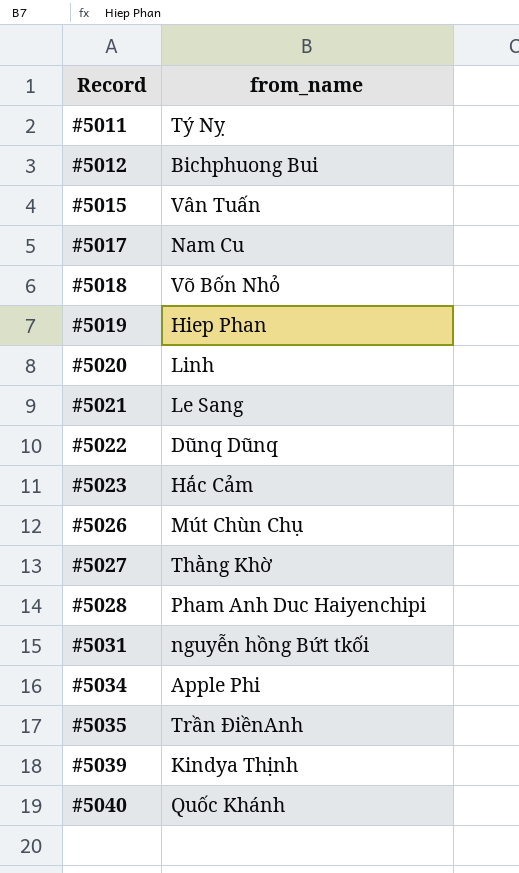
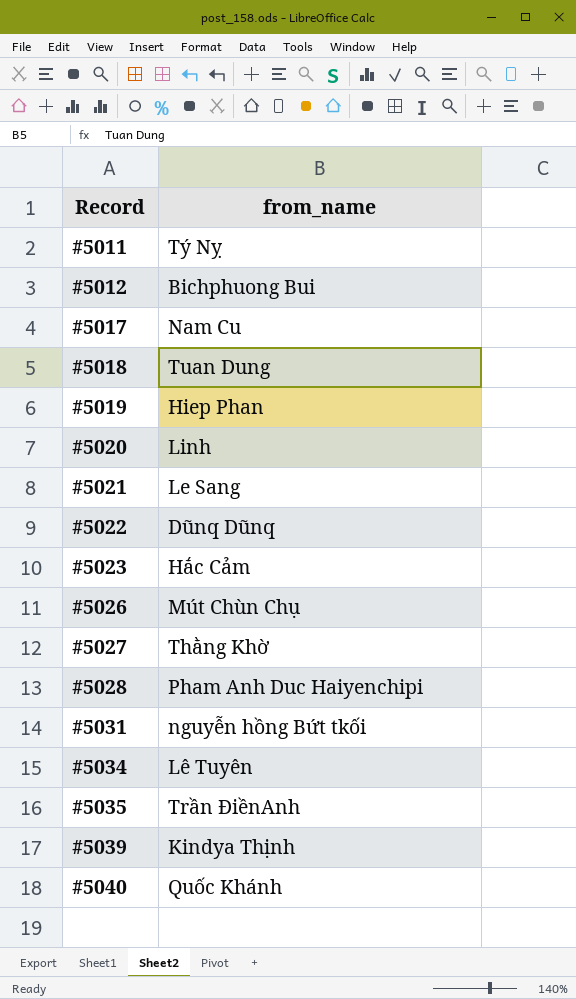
row #5015: Vân Tuấn -> none
#5018 | from_name: Võ Bốn Nhỏ -> Tuan Dung
#5034 | from_name: Apple Phi -> Lê Tuyên

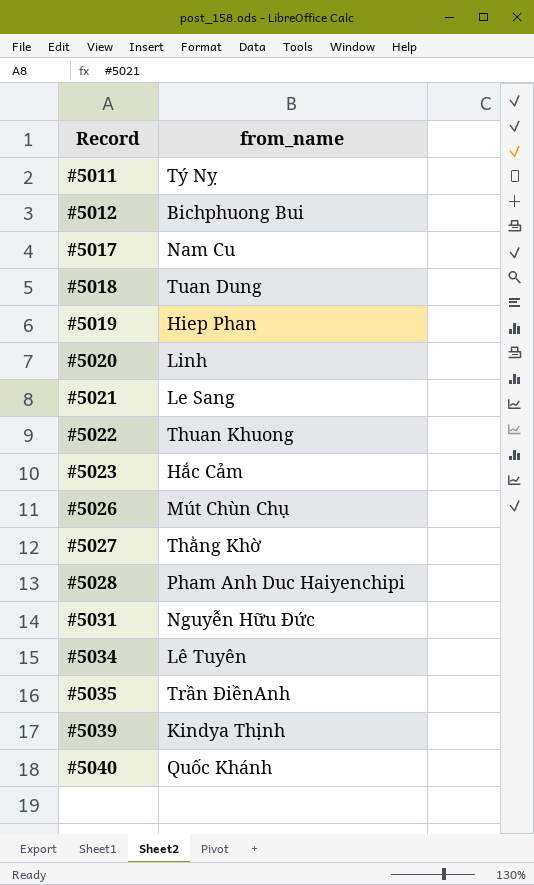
#5022 | from_name: Dũnq Dũnq -> Thuan Khuong
#5031 | from_name: nguyễn hồng Bứt tkối -> Nguyễn Hữu Đức

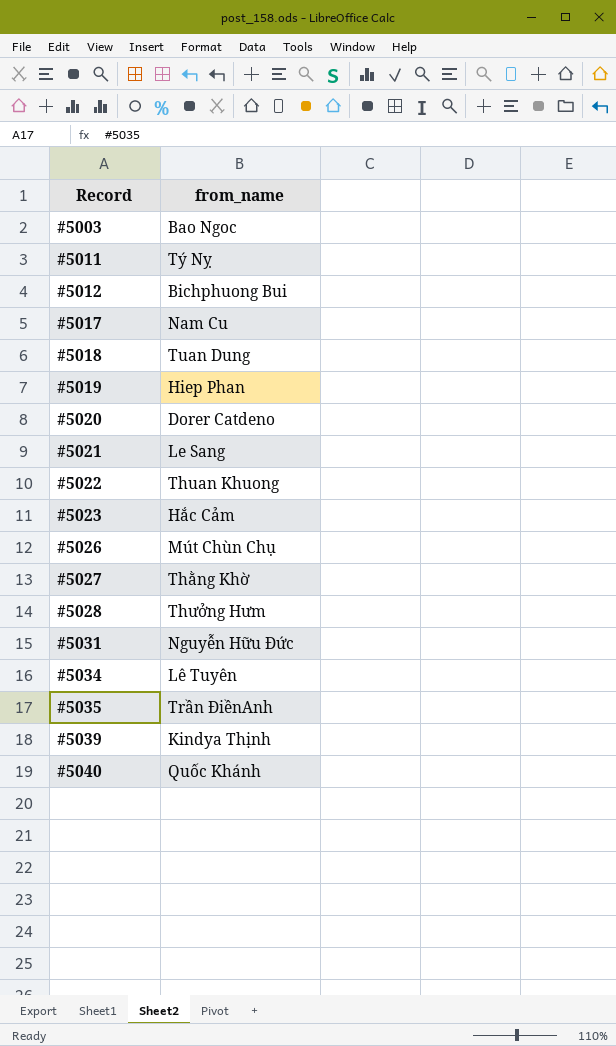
row #5003: none -> Bao Ngoc
#5020 | from_name: Linh -> Dorer Catdeno
#5028 | from_name: Pham Anh Duc Haiyenchipi -> Thưởng Hưm

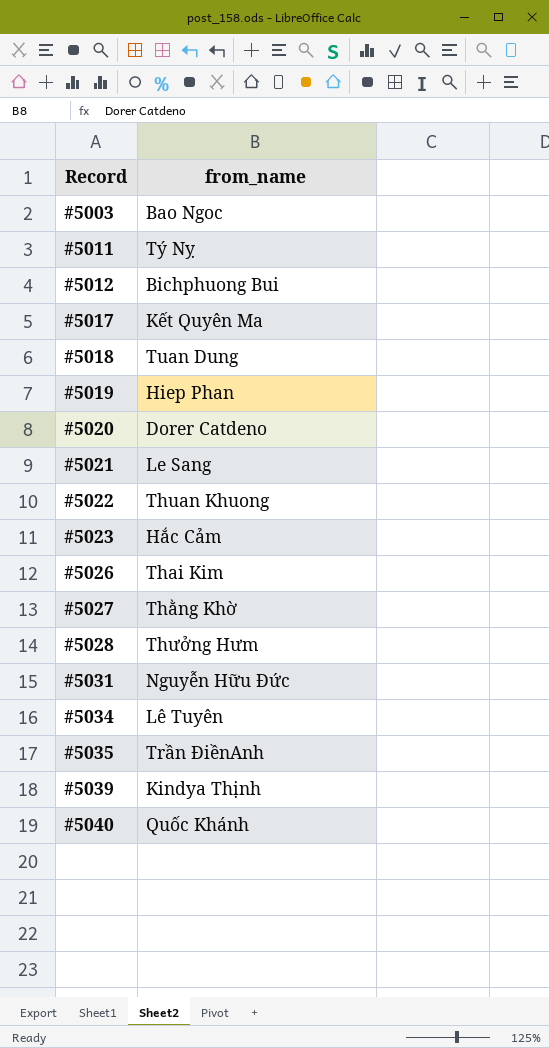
#5017 | from_name: Nam Cu -> Kết Quyên Ma
#5026 | from_name: Mút Chùn Chụ -> Thai Kim

